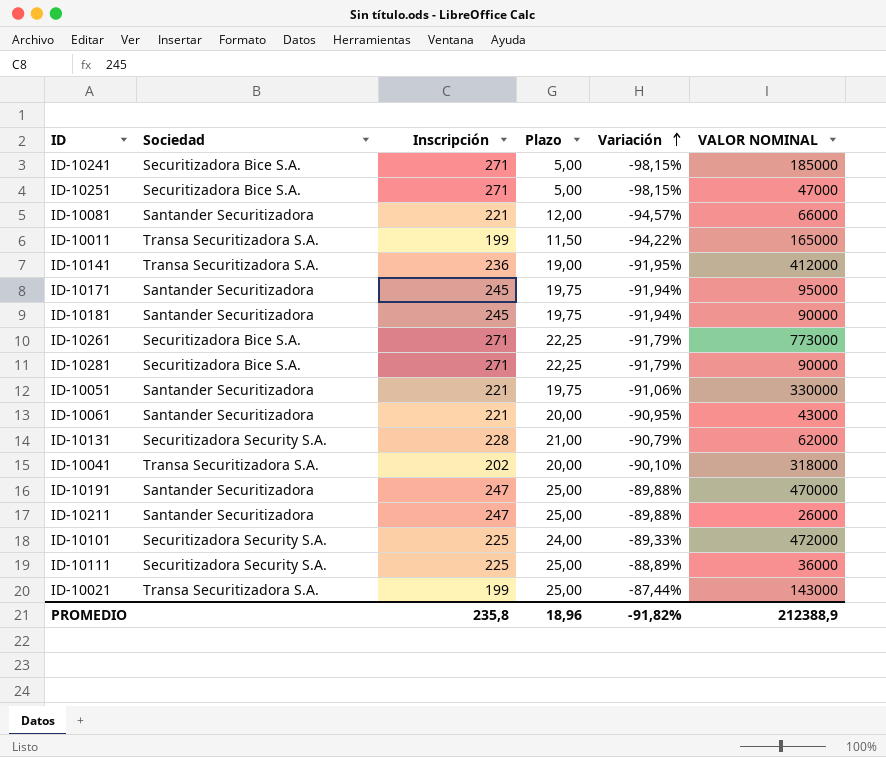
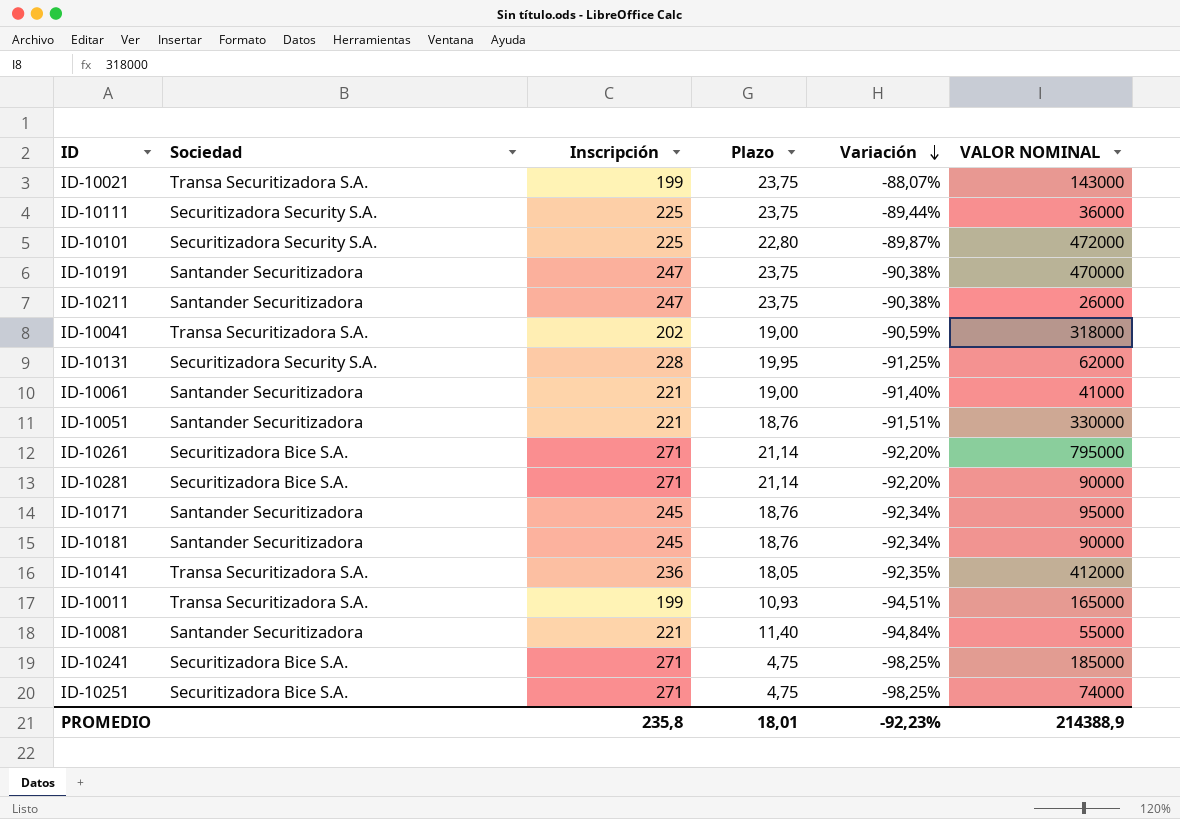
row order: Variación ascending -> Variación descending
ID-10021 | Plazo: 25,00 -> 23,75
ID-10021 | Variación: -87,44% -> -88,07%
ID-10111 | Plazo: 25,00 -> 23,75
ID-10111 | Variación: -88,89% -> -89,44%
ID-10101 | Plazo: 24,00 -> 22,80
ID-10101 | Variación: -89,33% -> -89,87%
ID-10191 | Plazo: 25,00 -> 23,75
ID-10191 | Variación: -89,88% -> -90,38%
ID-10211 | Plazo: 25,00 -> 23,75
ID-10211 | Variación: -89,88% -> -90,38%
ID-10041 | Plazo: 20,00 -> 19,00
ID-10041 | Variación: -90,10% -> -90,59%
ID-10131 | Plazo: 21,00 -> 19,95
ID-10131 | Variación: -90,79% -> -91,25%
ID-10061 | Plazo: 20,00 -> 19,00
ID-10061 | Variación: -90,95% -> -91,40%
ID-10061 | VALOR NOMINAL: 43000 -> 41000
ID-10051 | Plazo: 19,75 -> 18,76
ID-10051 | Variación: -91,06% -> -91,51%
ID-10261 | Plazo: 22,25 -> 21,14
ID-10261 | Variación: -91,79% -> -92,20%
ID-10261 | VALOR NOMINAL: 773000 -> 795000
ID-10281 | Plazo: 22,25 -> 21,14
ID-10281 | Variación: -91,79% -> -92,20%
ID-10171 | Plazo: 19,75 -> 18,76
ID-10171 | Variación: -91,94% -> -92,34%
ID-10181 | Plazo: 19,75 -> 18,76
ID-10181 | Variación: -91,94% -> -92,34%
ID-10141 | Plazo: 19,00 -> 18,05
ID-10141 | Variación: -91,95% -> -92,35%
ID-10011 | Plazo: 11,50 -> 10,93
ID-10011 | Variación: -94,22% -> -94,51%
ID-10081 | Plazo: 12,00 -> 11,40
ID-10081 | Variación: -94,57% -> -94,84%
ID-10081 | VALOR NOMINAL: 66000 -> 55000
ID-10241 | Plazo: 5,00 -> 4,75
ID-10241 | Variación: -98,15% -> -98,25%
ID-10251 | Plazo: 5,00 -> 4,75
ID-10251 | Variación: -98,15% -> -98,25%
ID-10251 | VALOR NOMINAL: 47000 -> 74000
PROMEDIO | Plazo: 18,96 -> 18,01
PROMEDIO | Variación: -91,82% -> -92,23%
PROMEDIO | VALOR NOMINAL: 212388,9 -> 214388,9

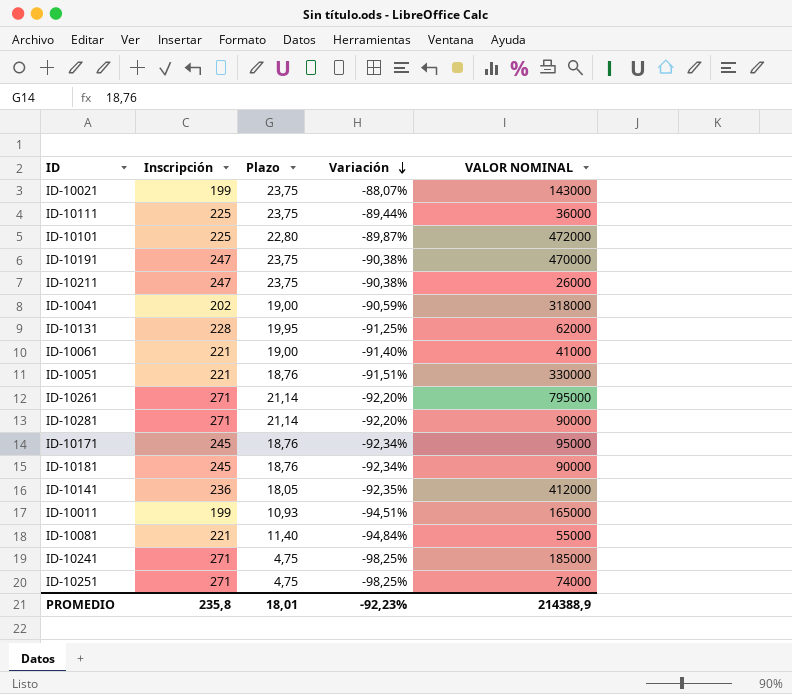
column Sociedad | position: 2 -> none

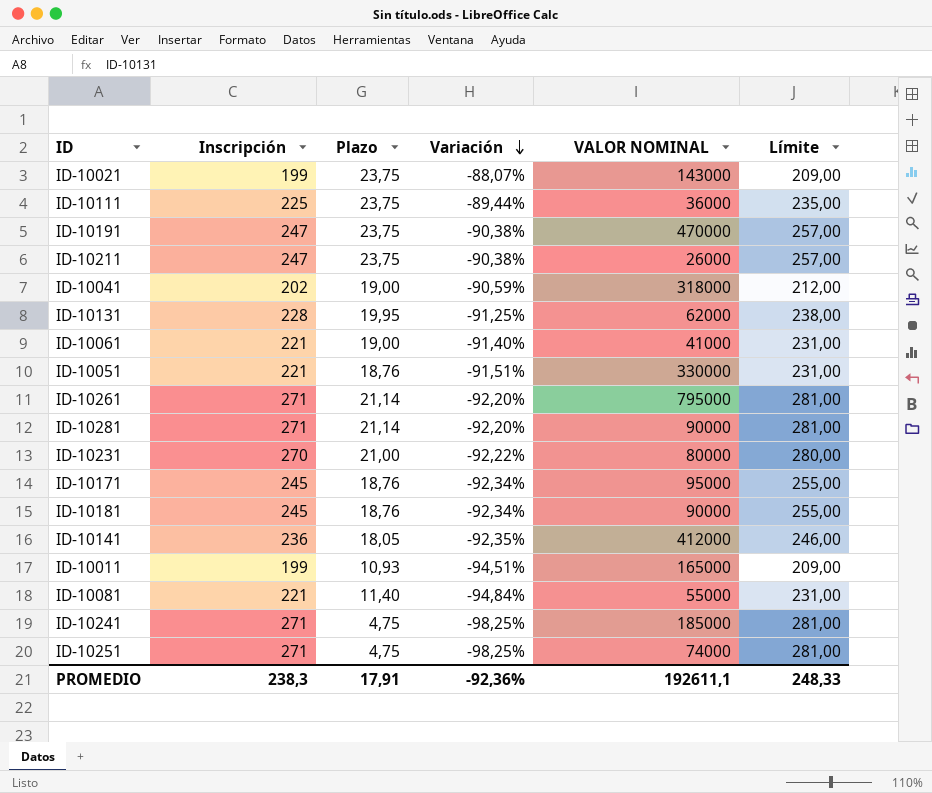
column Límite | formula: none -> [Inscripción] + 10
row ID-10101: 225 | 22,80 | -89,87% | 472000 -> none
row ID-10231: none -> 270 | 21,00 | -92,22% | 80000 | 280,00
PROMEDIO | Inscripción: 235,8 -> 238,3
PROMEDIO | Plazo: 18,01 -> 17,91
PROMEDIO | Variación: -92,23% -> -92,36%
PROMEDIO | VALOR NOMINAL: 214388,9 -> 192611,1

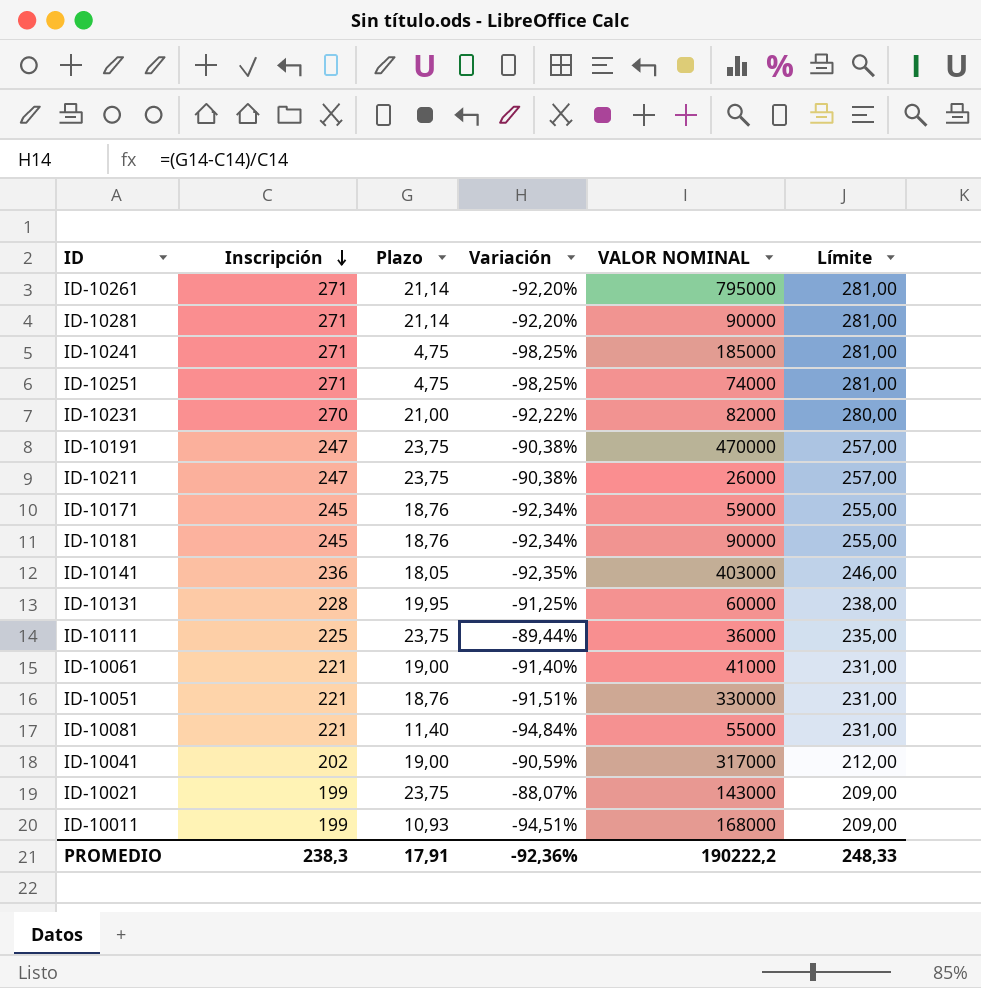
row order: Variación descending -> Inscripción descending
ID-10231 | VALOR NOMINAL: 80000 -> 82000
ID-10171 | VALOR NOMINAL: 95000 -> 59000
ID-10141 | VALOR NOMINAL: 412000 -> 403000
ID-10131 | VALOR NOMINAL: 62000 -> 60000
ID-10041 | VALOR NOMINAL: 318000 -> 317000
ID-10011 | VALOR NOMINAL: 165000 -> 168000
PROMEDIO | VALOR NOMINAL: 192611,1 -> 190222,2

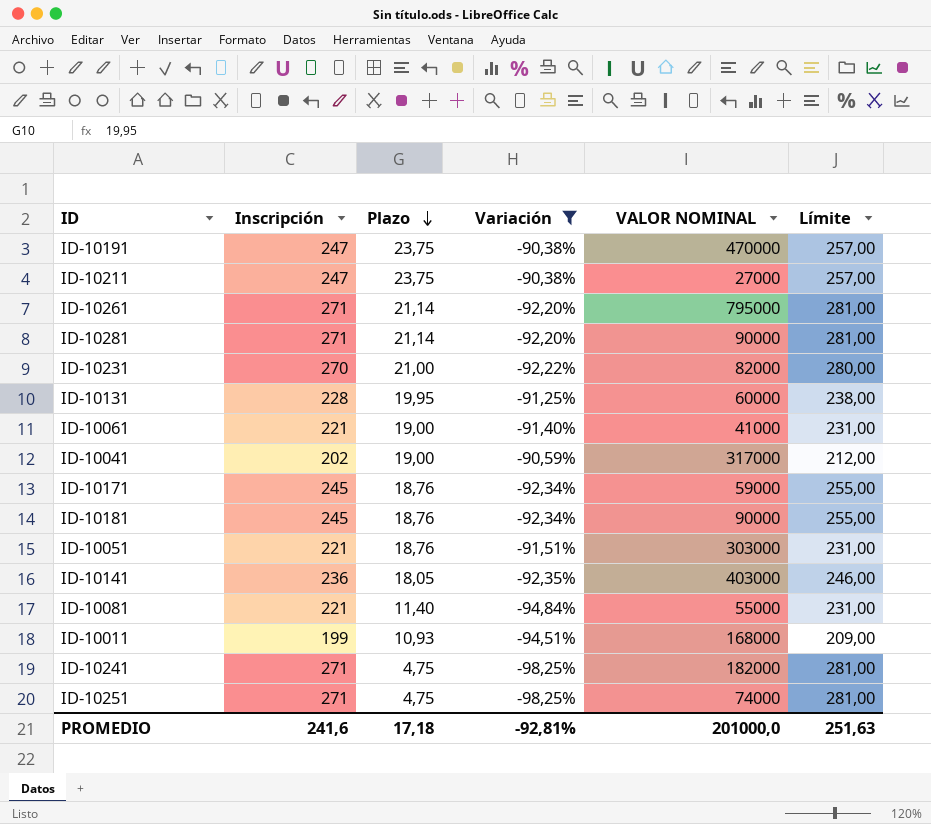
filter: none -> Variación <= -90,38%
row order: Inscripción descending -> Plazo descending
ID-10211 | VALOR NOMINAL: 26000 -> 27000
ID-10051 | VALOR NOMINAL: 330000 -> 303000
ID-10241 | VALOR NOMINAL: 185000 -> 182000
PROMEDIO | Inscripción: 238,3 -> 241,6
PROMEDIO | Plazo: 17,91 -> 17,18
PROMEDIO | Variación: -92,36% -> -92,81%
PROMEDIO | VALOR NOMINAL: 190222,2 -> 201000,0
PROMEDIO | Límite: 248,33 -> 251,63

